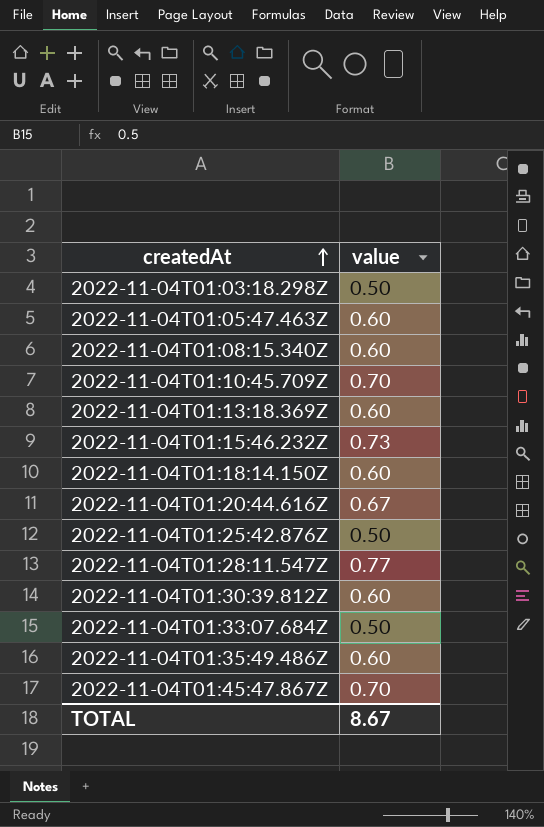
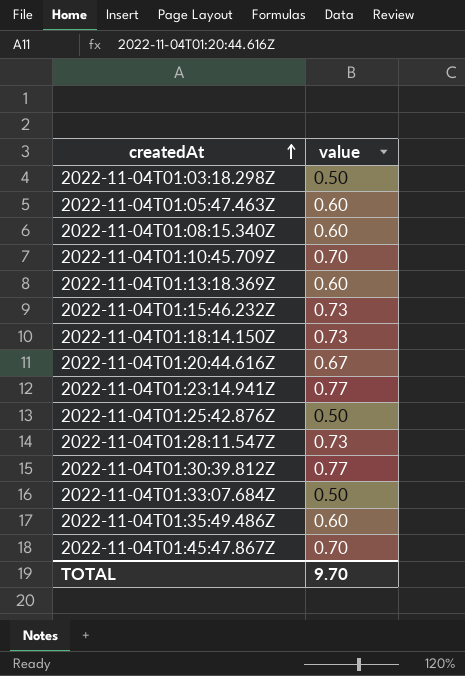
2022-11-04T01:18:14.150Z | value: 0.60 -> 0.73
row 2022-11-04T01:23:14.941Z: none -> 0.77
2022-11-04T01:28:11.547Z | value: 0.77 -> 0.73
2022-11-04T01:30:39.812Z | value: 0.60 -> 0.77
TOTAL | value: 8.67 -> 9.70

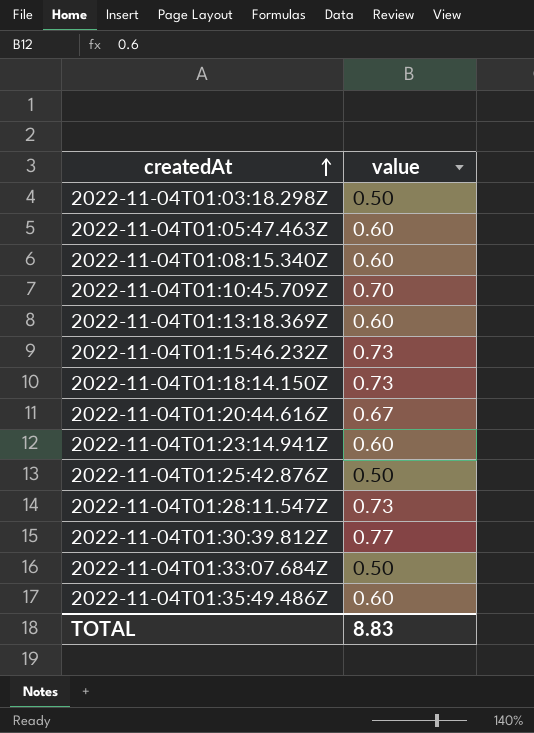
row 2022-11-04T01:45:47.867Z: 0.70 -> none
2022-11-04T01:23:14.941Z | value: 0.77 -> 0.60
TOTAL | value: 9.70 -> 8.83

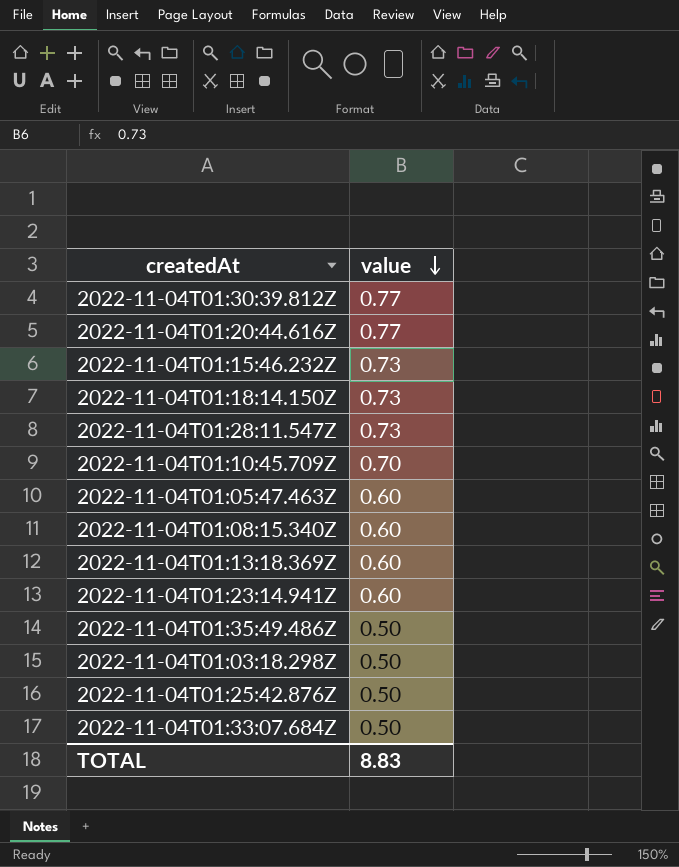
row order: createdAt ascending -> value descending
2022-11-04T01:20:44.616Z | value: 0.67 -> 0.77
2022-11-04T01:35:49.486Z | value: 0.60 -> 0.50

